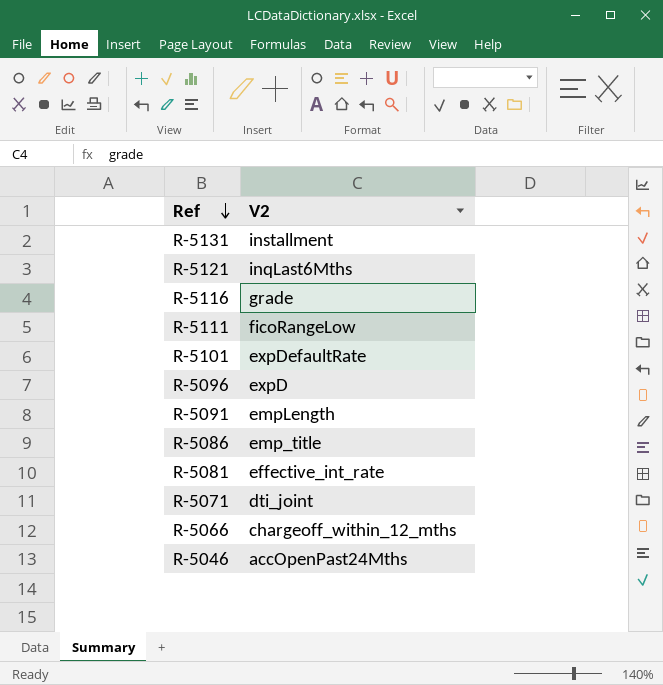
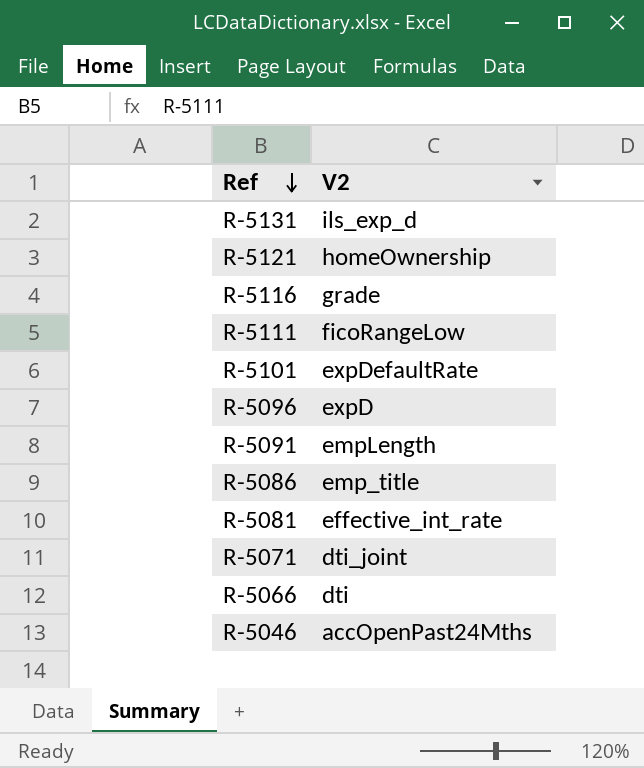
R-5131 | V2: installment -> ils_exp_d
R-5121 | V2: inqLast6Mths -> homeOwnership
R-5066 | V2: chargeoff_within_12_mths -> dti

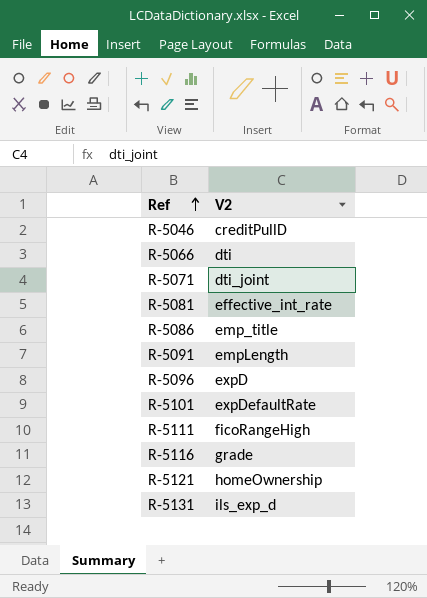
row order: Ref descending -> Ref ascending
R-5046 | V2: accOpenPast24Mths -> creditPullD
R-5111 | V2: ficoRangeLow -> ficoRangeHigh

